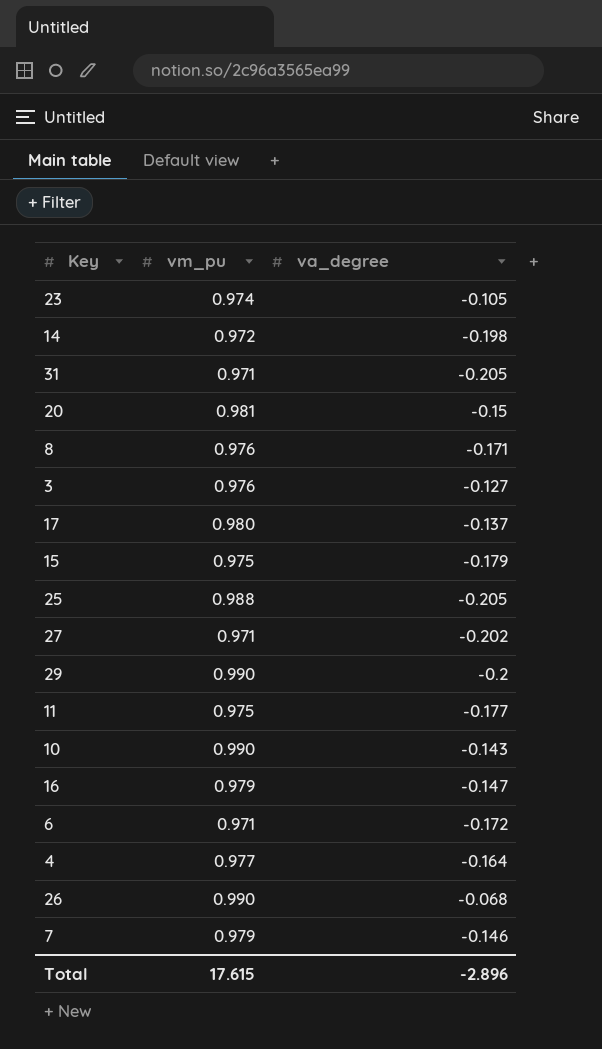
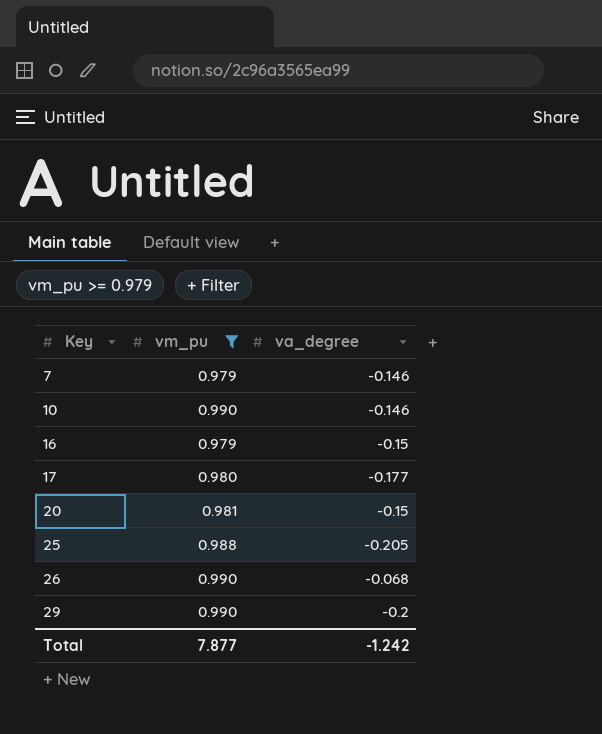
filter: none -> vm_pu >= 0.979
row order: none -> Key ascending
10 | va_degree: -0.143 -> -0.146
16 | va_degree: -0.147 -> -0.15
17 | va_degree: -0.137 -> -0.177
Total | vm_pu: 17.615 -> 7.877
Total | va_degree: -2.896 -> -1.242

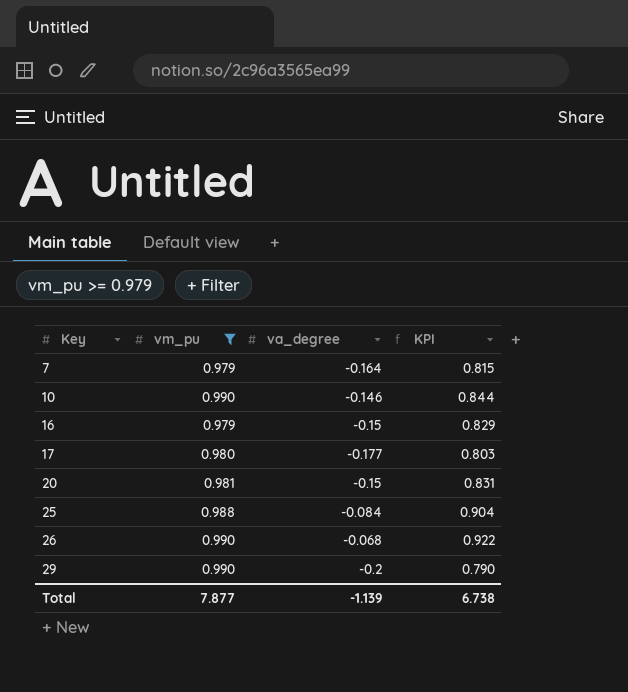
column KPI | formula: none -> [vm_pu] + [va_degree]
7 | va_degree: -0.146 -> -0.164
25 | va_degree: -0.205 -> -0.084
Total | va_degree: -1.242 -> -1.139

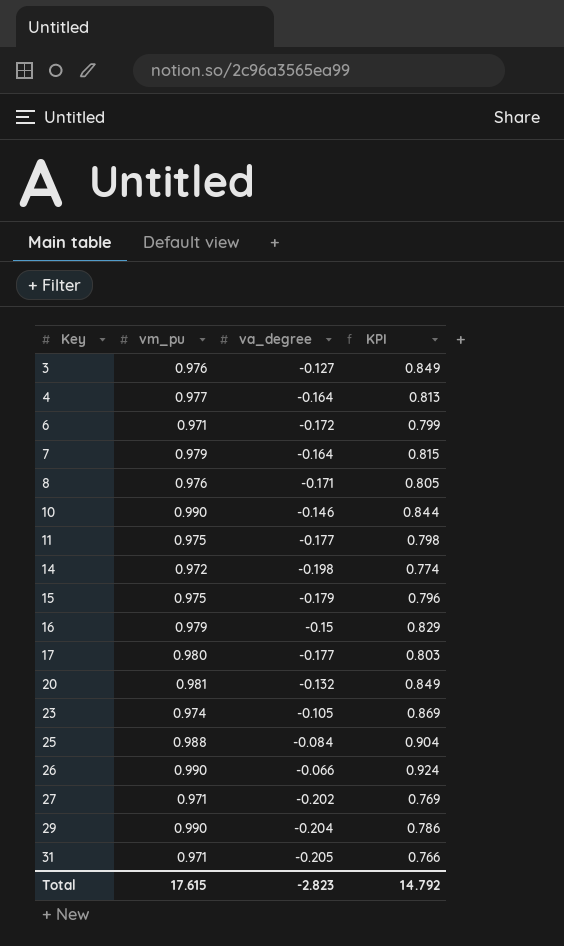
filter: vm_pu >= 0.979 -> none
20 | va_degree: -0.15 -> -0.132
20 | KPI: 0.831 -> 0.849
26 | va_degree: -0.068 -> -0.066
26 | KPI: 0.922 -> 0.924
29 | va_degree: -0.2 -> -0.204
29 | KPI: 0.790 -> 0.786
Total | vm_pu: 7.877 -> 17.615
Total | va_degree: -1.139 -> -2.823
Total | KPI: 6.738 -> 14.792

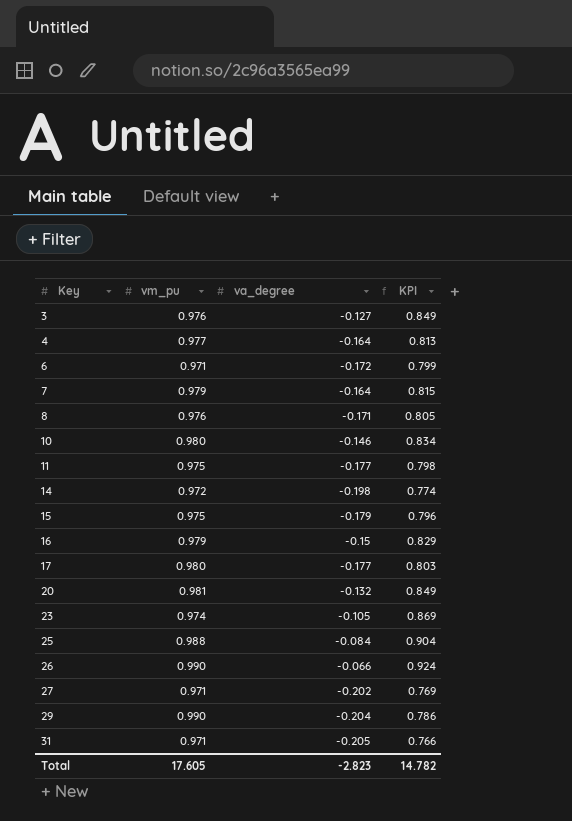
10 | vm_pu: 0.990 -> 0.980
10 | KPI: 0.844 -> 0.834
Total | vm_pu: 17.615 -> 17.605
Total | KPI: 14.792 -> 14.782

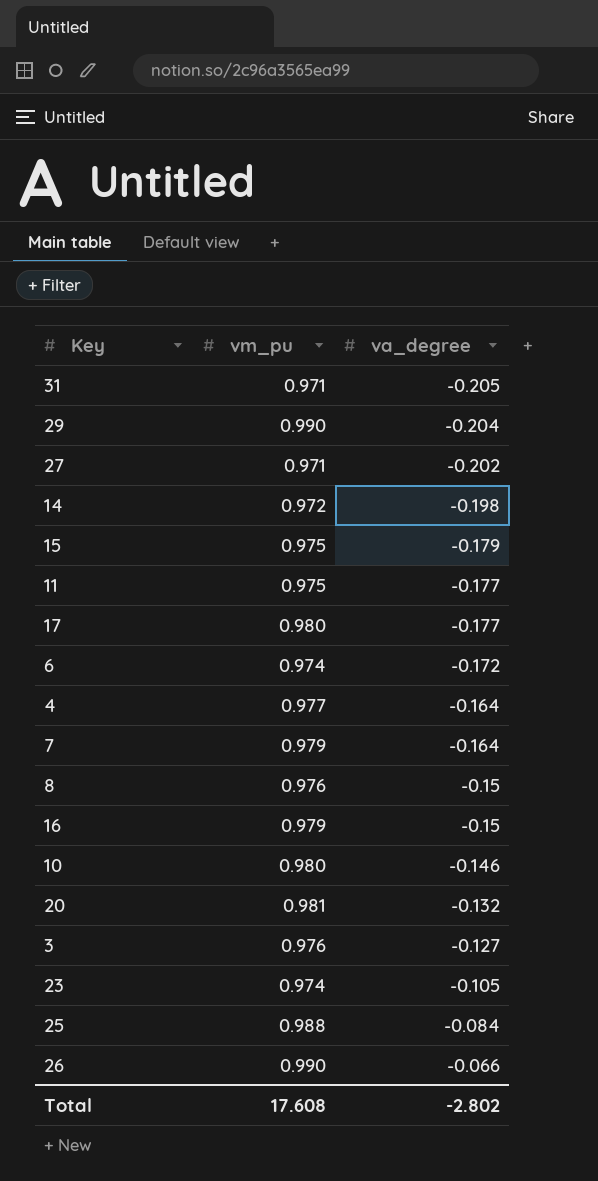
row order: Key ascending -> va_degree ascending
column KPI | formula: [vm_pu] + [va_degree] -> none
6 | vm_pu: 0.971 -> 0.974
8 | va_degree: -0.171 -> -0.15
Total | vm_pu: 17.605 -> 17.608
Total | va_degree: -2.823 -> -2.802

